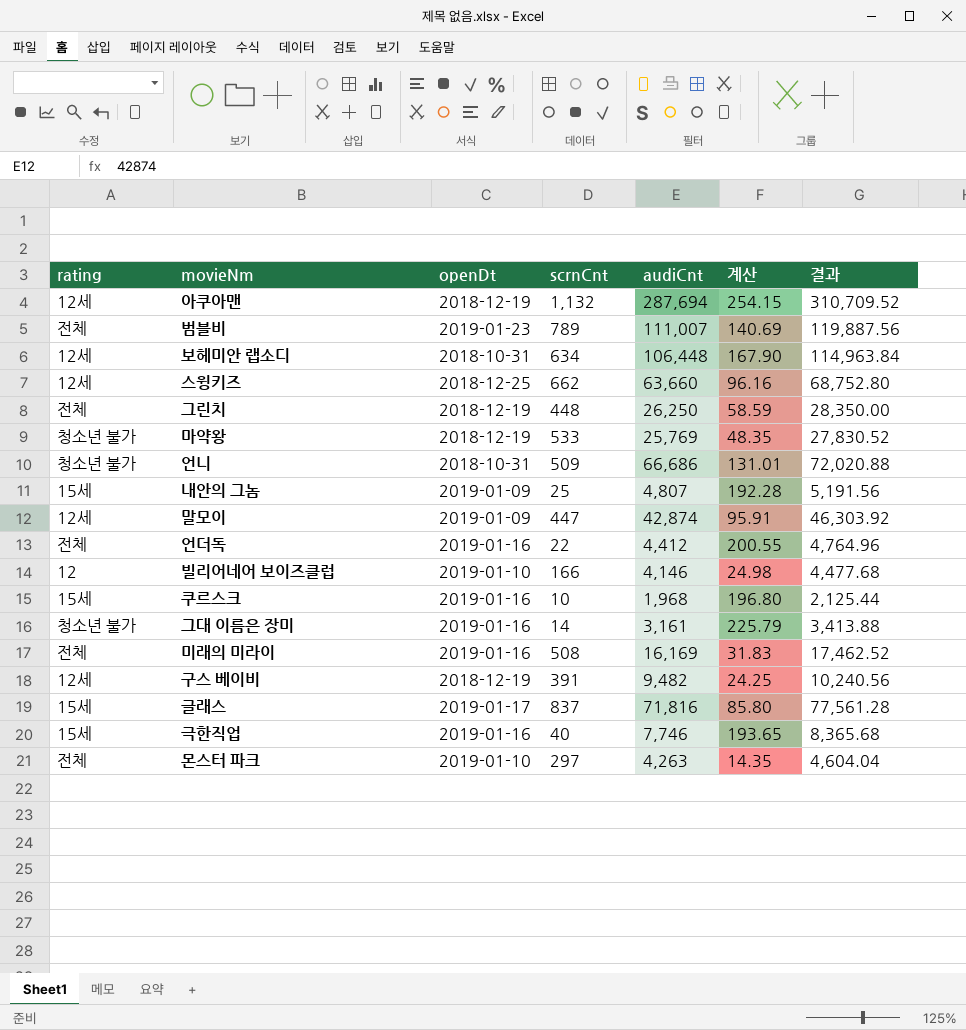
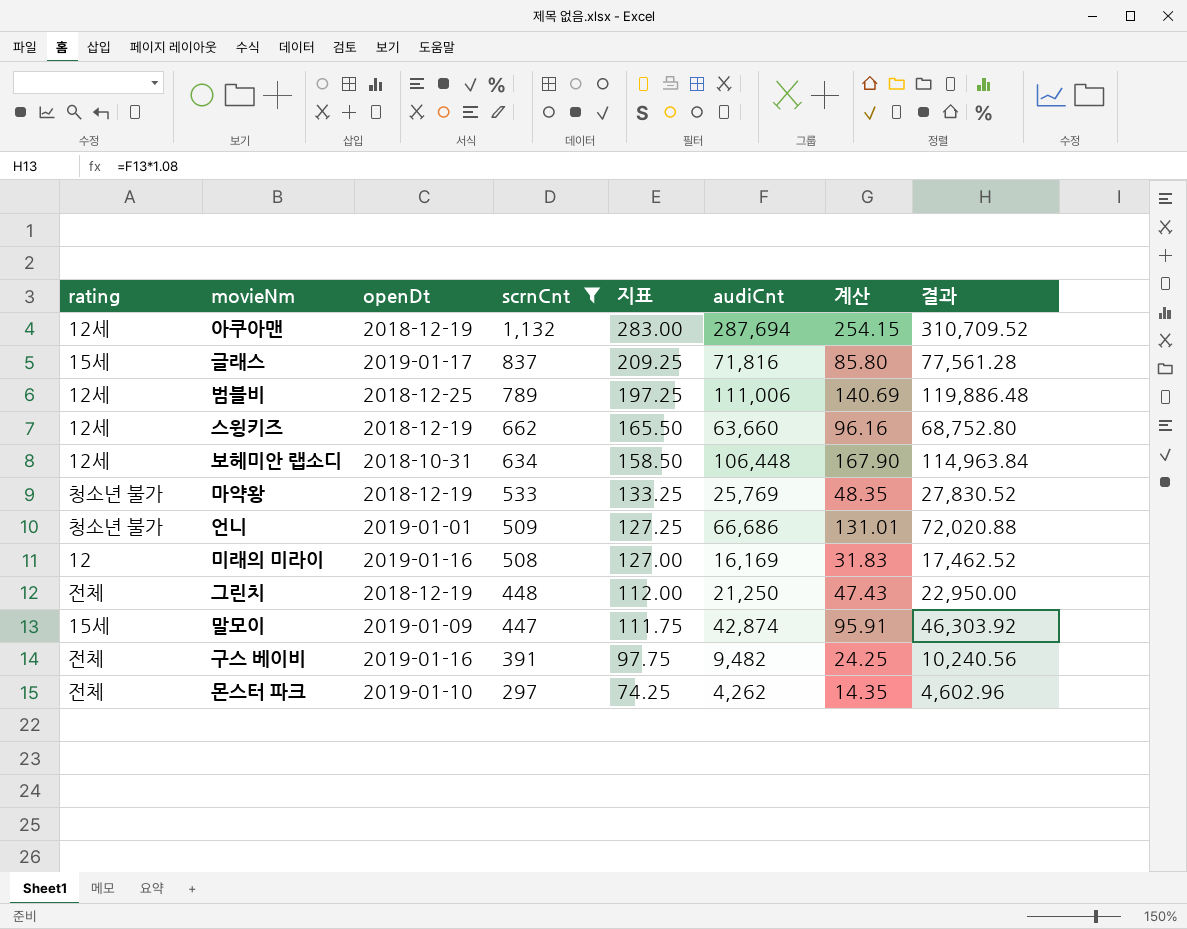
filter: none -> scrnCnt >= 297
row order: none -> scrnCnt descending
column 지표 | formula: none -> [scrnCnt] * 0.25
범블비 | rating: 전체 -> 12세
범블비 | openDt: 2019-01-23 -> 2018-12-25
범블비 | audiCnt: 111,007 -> 111,006
범블비 | 결과: 119,887.56 -> 119,886.48
스윙키즈 | openDt: 2018-12-25 -> 2018-12-19
언니 | openDt: 2018-10-31 -> 2019-01-01
미래의 미라이 | rating: 전체 -> 12
그린치 | audiCnt: 26,250 -> 21,250
그린치 | 계산: 58.59 -> 47.43
그린치 | 결과: 28,350.00 -> 22,950.00
말모이 | rating: 12세 -> 15세
구스 베이비 | rating: 12세 -> 전체
구스 베이비 | openDt: 2018-12-19 -> 2019-01-16
몬스터 파크 | audiCnt: 4,263 -> 4,262
몬스터 파크 | 결과: 4,604.04 -> 4,602.96

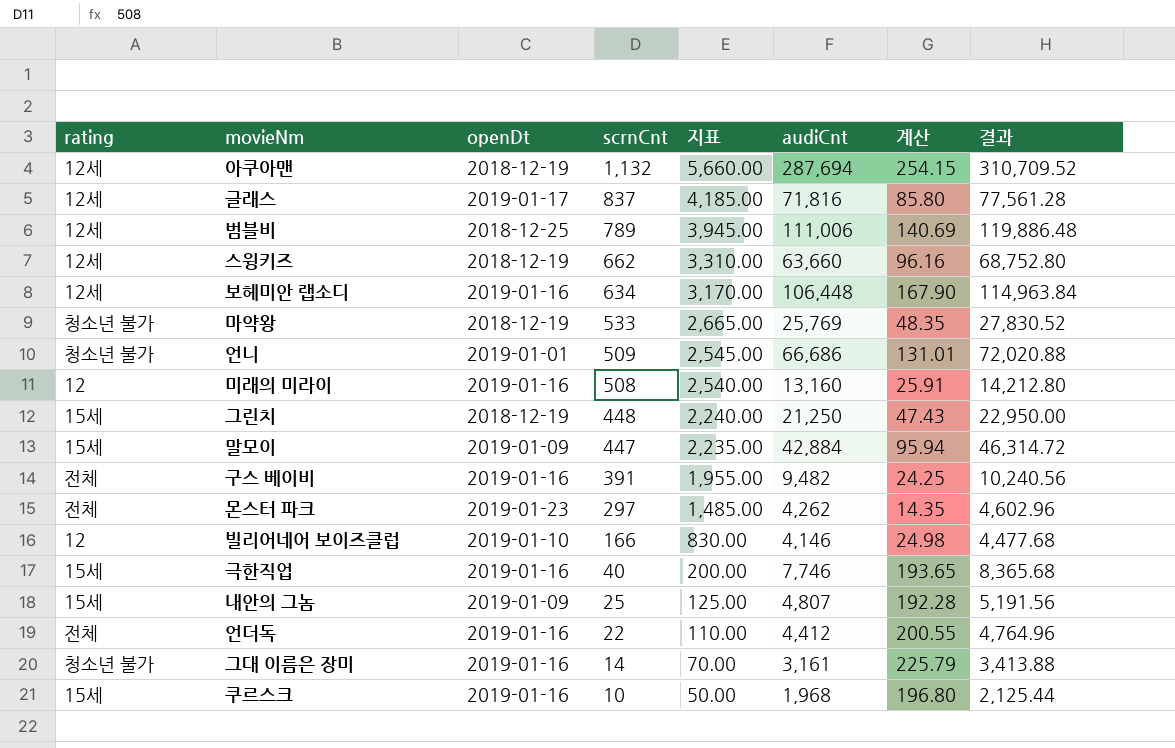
filter: scrnCnt >= 297 -> none
column 지표 | formula: [scrnCnt] * 0.25 -> [scrnCnt] * 5
글래스 | rating: 15세 -> 12세
보헤미안 랩소디 | openDt: 2018-10-31 -> 2019-01-16
미래의 미라이 | audiCnt: 16,169 -> 13,160
미래의 미라이 | 계산: 31.83 -> 25.91
미래의 미라이 | 결과: 17,462.52 -> 14,212.80
그린치 | rating: 전체 -> 15세
말모이 | audiCnt: 42,874 -> 42,884
말모이 | 계산: 95.91 -> 95.94
말모이 | 결과: 46,303.92 -> 46,314.72
몬스터 파크 | openDt: 2019-01-10 -> 2019-01-23

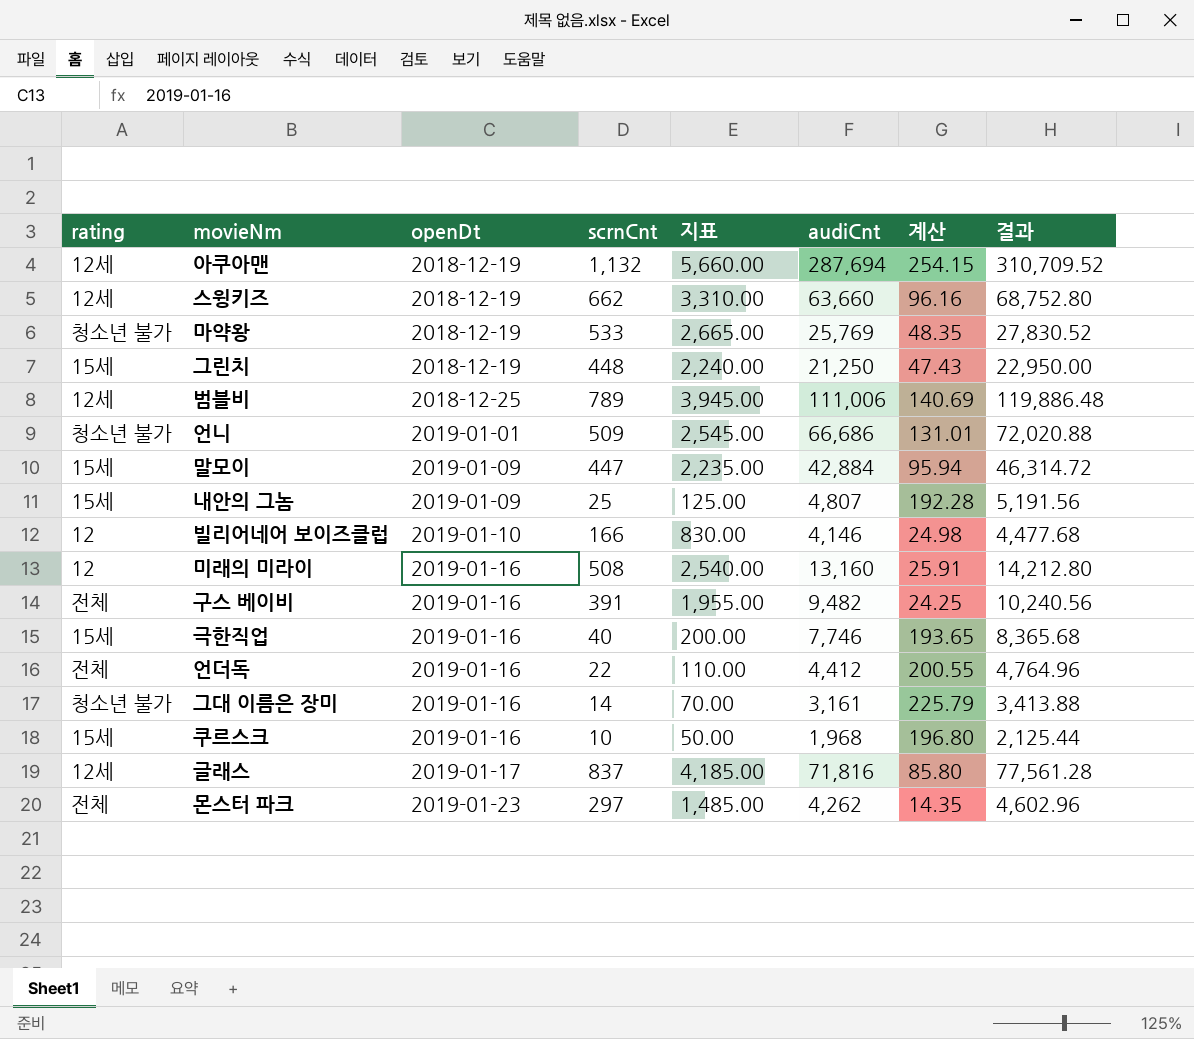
row order: scrnCnt descending -> openDt ascending
row 보헤미안 랩소디: 12세 | 2019-01-16 | 634 | 3,170.00 | 106,448 | 167.90 | 114,963.84 -> none

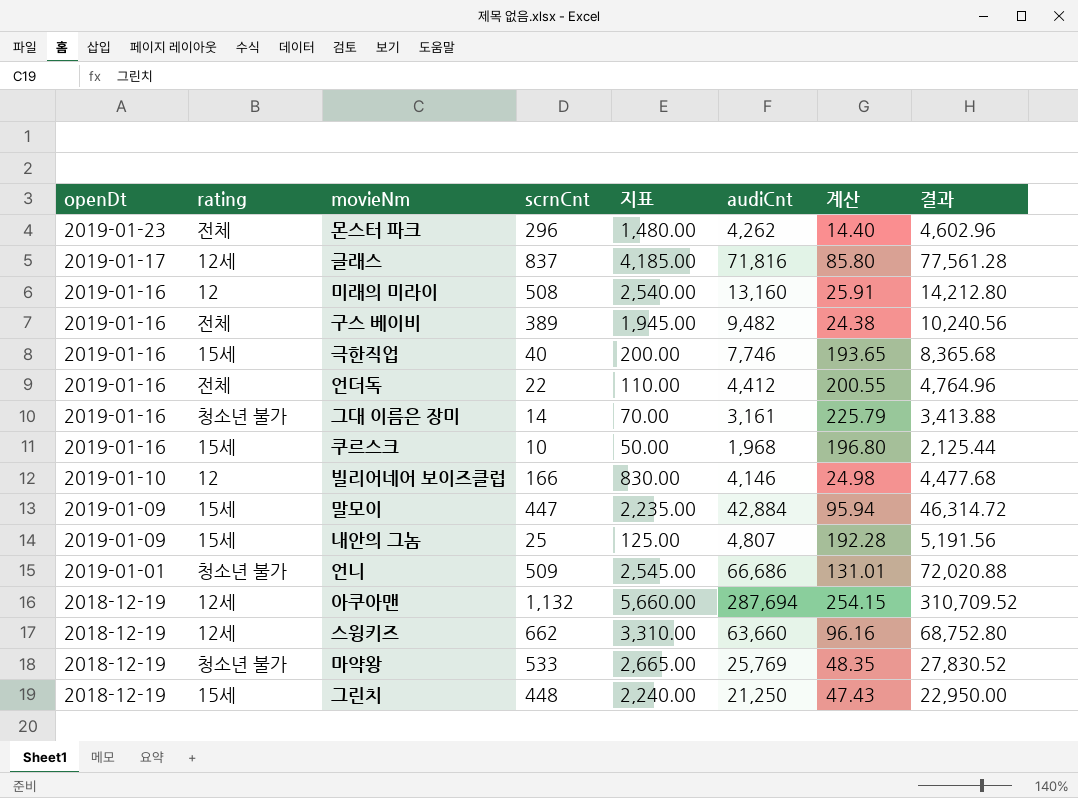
row order: openDt ascending -> openDt descending
column openDt | position: 3 -> 1
row 범블비: 12세 | 2018-12-25 | 789 | 3,945.00 | 111,006 | 140.69 | 119,886.48 -> none
몬스터 파크 | scrnCnt: 297 -> 296
몬스터 파크 | 지표: 1,485.00 -> 1,480.00
몬스터 파크 | 계산: 14.35 -> 14.40
구스 베이비 | scrnCnt: 391 -> 389
구스 베이비 | 지표: 1,955.00 -> 1,945.00
구스 베이비 | 계산: 24.25 -> 24.38

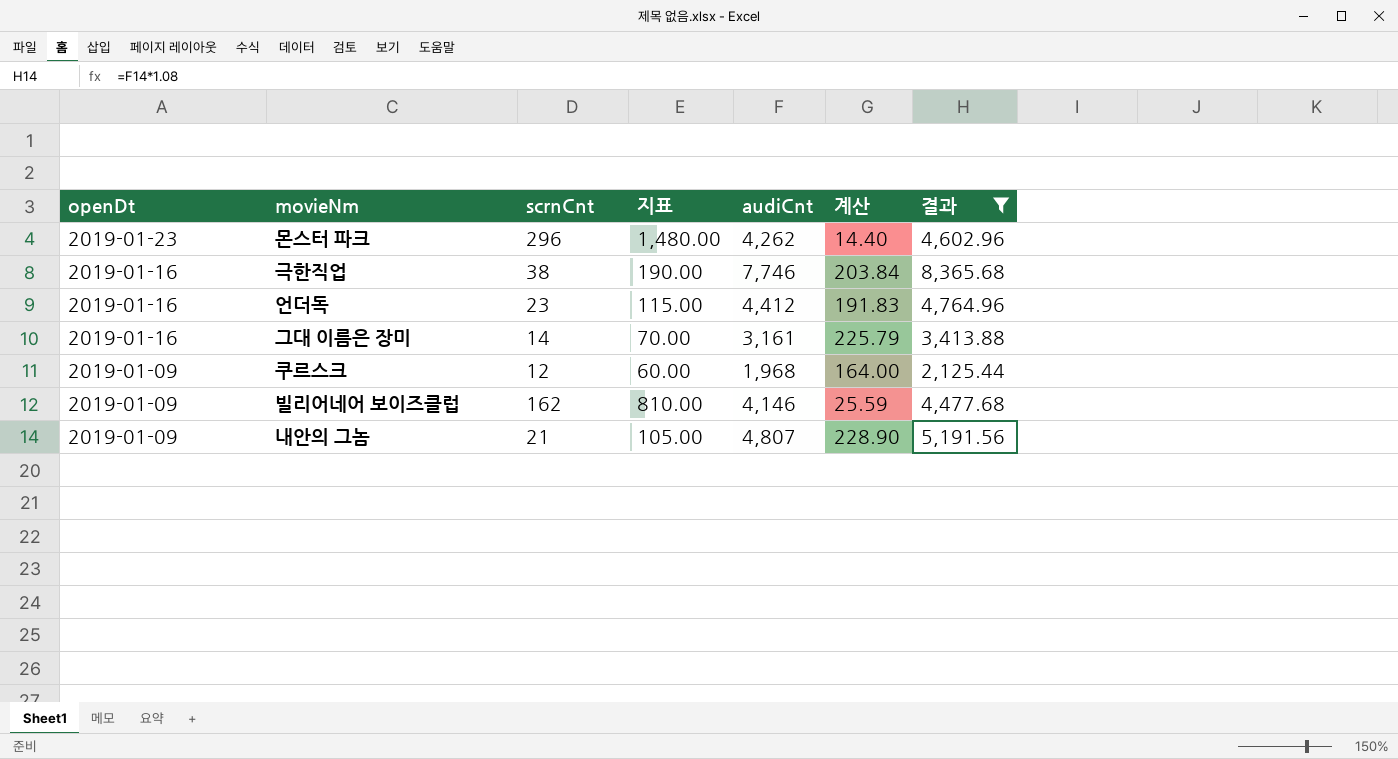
filter: none -> 결과 <= 8,365.68
column rating | position: 2 -> none
극한직업 | scrnCnt: 40 -> 38
극한직업 | 지표: 200.00 -> 190.00
극한직업 | 계산: 193.65 -> 203.84
언더독 | scrnCnt: 22 -> 23
언더독 | 지표: 110.00 -> 115.00
언더독 | 계산: 200.55 -> 191.83
쿠르스크 | openDt: 2019-01-16 -> 2019-01-09
쿠르스크 | scrnCnt: 10 -> 12
쿠르스크 | 지표: 50.00 -> 60.00
쿠르스크 | 계산: 196.80 -> 164.00
빌리어네어 보이즈클럽 | openDt: 2019-01-10 -> 2019-01-09
빌리어네어 보이즈클럽 | scrnCnt: 166 -> 162
빌리어네어 보이즈클럽 | 지표: 830.00 -> 810.00
빌리어네어 보이즈클럽 | 계산: 24.98 -> 25.59
내안의 그놈 | scrnCnt: 25 -> 21
내안의 그놈 | 지표: 125.00 -> 105.00
내안의 그놈 | 계산: 192.28 -> 228.90

